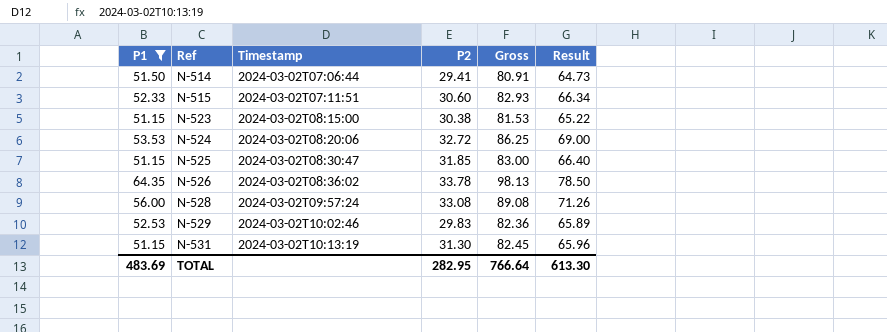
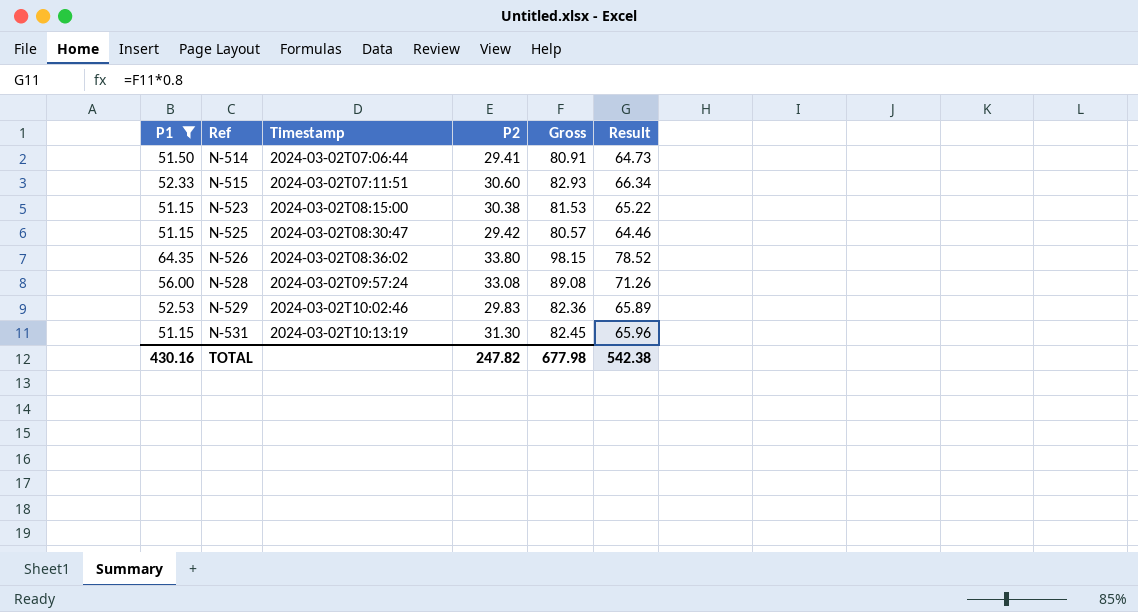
row N-524: 53.53 | 2024-03-02T08:20:06 | 32.72 | 86.25 | 69.00 -> none
N-525 | P2: 31.85 -> 29.42
N-525 | Gross: 83.00 -> 80.57
N-525 | Result: 66.40 -> 64.46
N-526 | P2: 33.78 -> 33.80
N-526 | Gross: 98.13 -> 98.15
N-526 | Result: 78.50 -> 78.52
TOTAL | P1: 483.69 -> 430.16
TOTAL | P2: 282.95 -> 247.82
TOTAL | Gross: 766.64 -> 677.98
TOTAL | Result: 613.30 -> 542.38

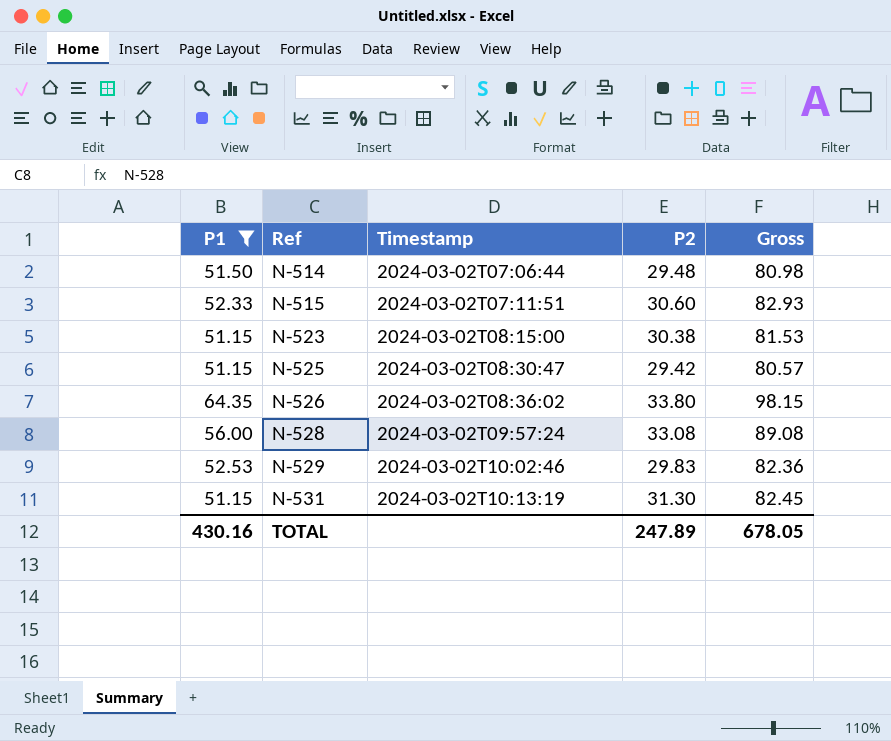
column Result | formula: [Gross] * 0.8 -> none
N-514 | P2: 29.41 -> 29.48
N-514 | Gross: 80.91 -> 80.98
TOTAL | P2: 247.82 -> 247.89
TOTAL | Gross: 677.98 -> 678.05

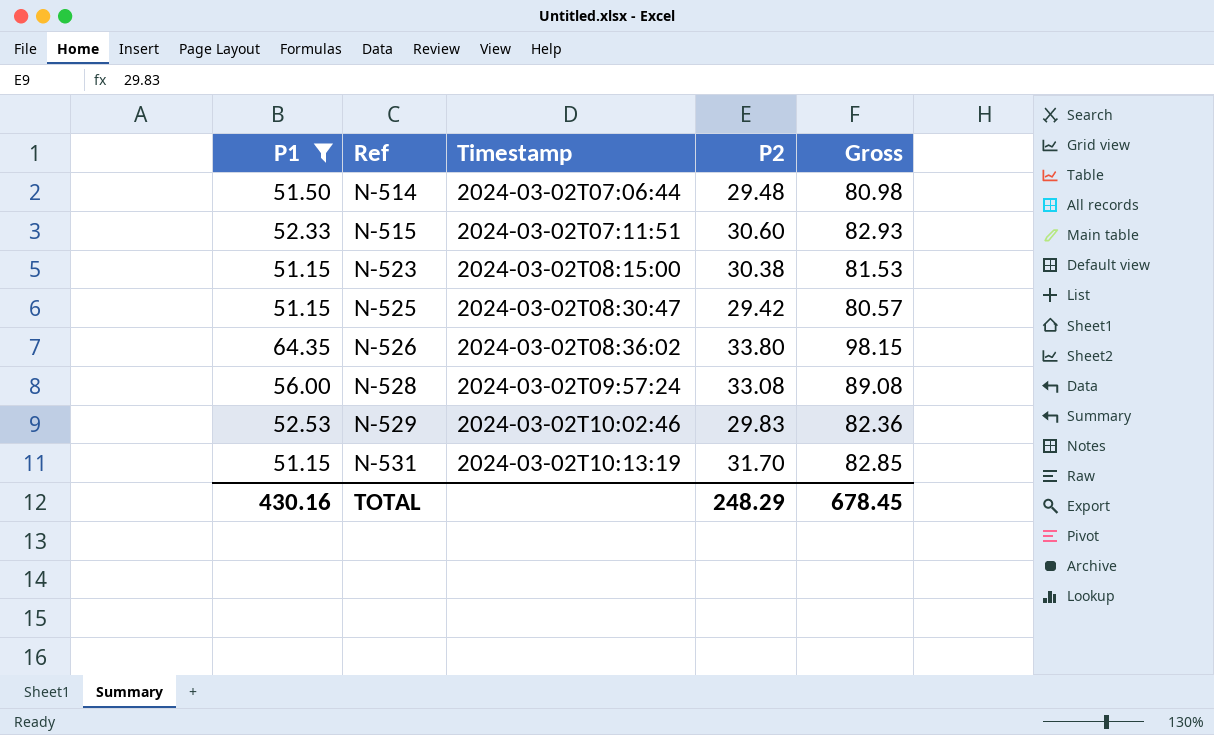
N-531 | P2: 31.30 -> 31.70
N-531 | Gross: 82.45 -> 82.85
TOTAL | P2: 247.89 -> 248.29
TOTAL | Gross: 678.05 -> 678.45

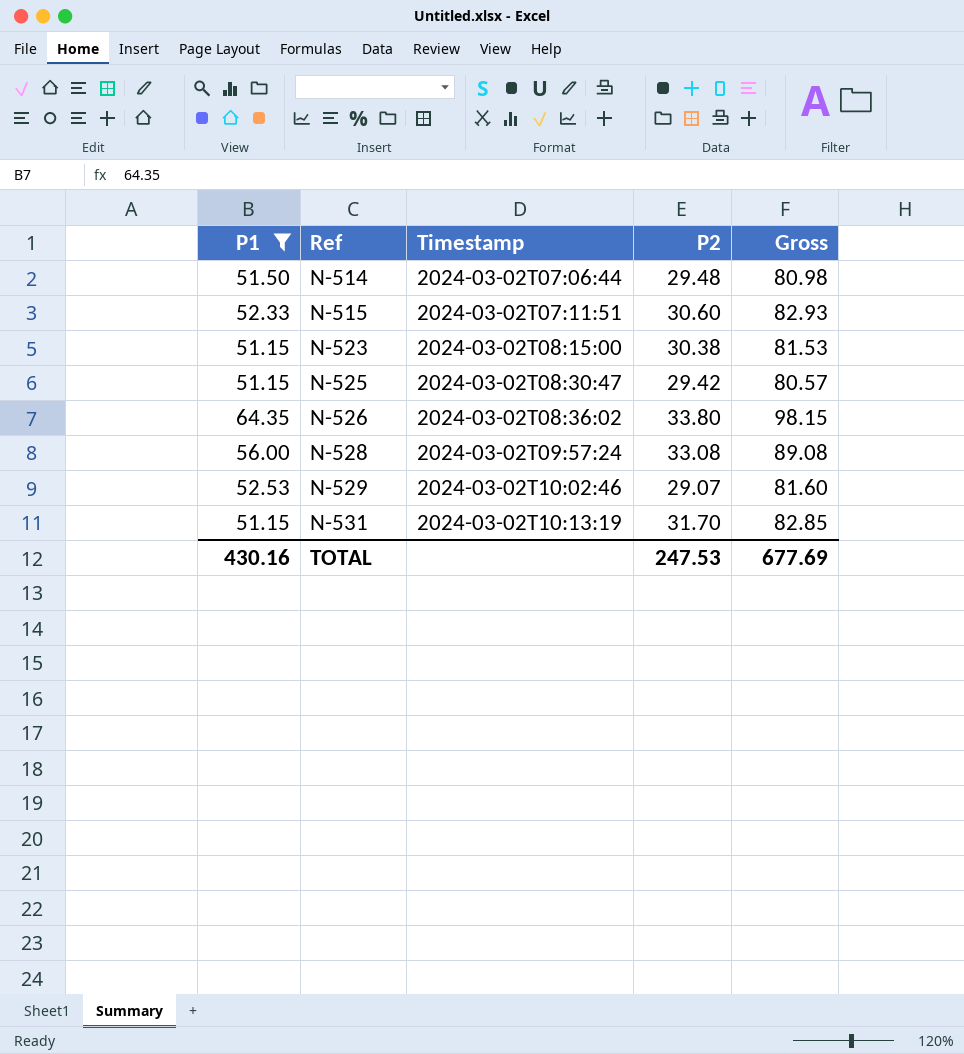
N-529 | P2: 29.83 -> 29.07
N-529 | Gross: 82.36 -> 81.60
TOTAL | P2: 248.29 -> 247.53
TOTAL | Gross: 678.45 -> 677.69

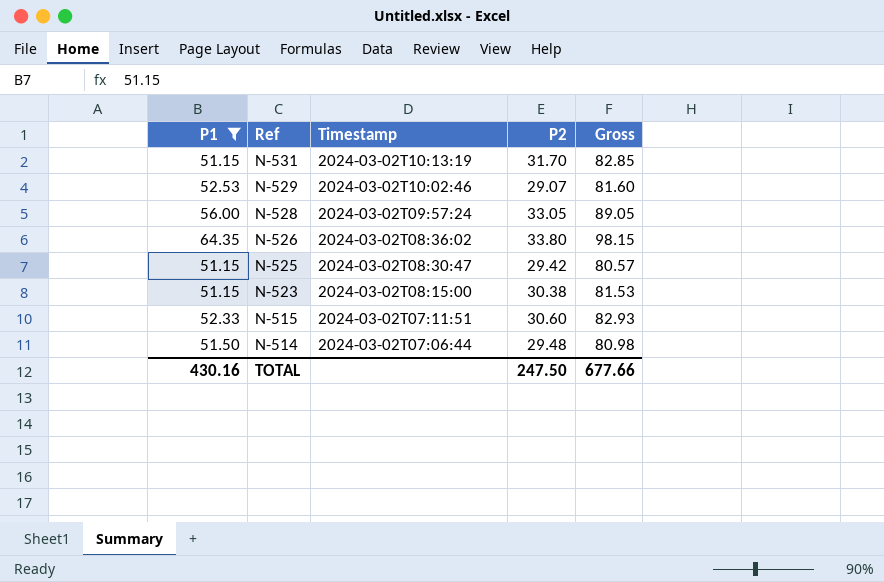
row order: Ref ascending -> Ref descending
N-528 | P2: 33.08 -> 33.05
N-528 | Gross: 89.08 -> 89.05
TOTAL | P2: 247.53 -> 247.50
TOTAL | Gross: 677.69 -> 677.66

